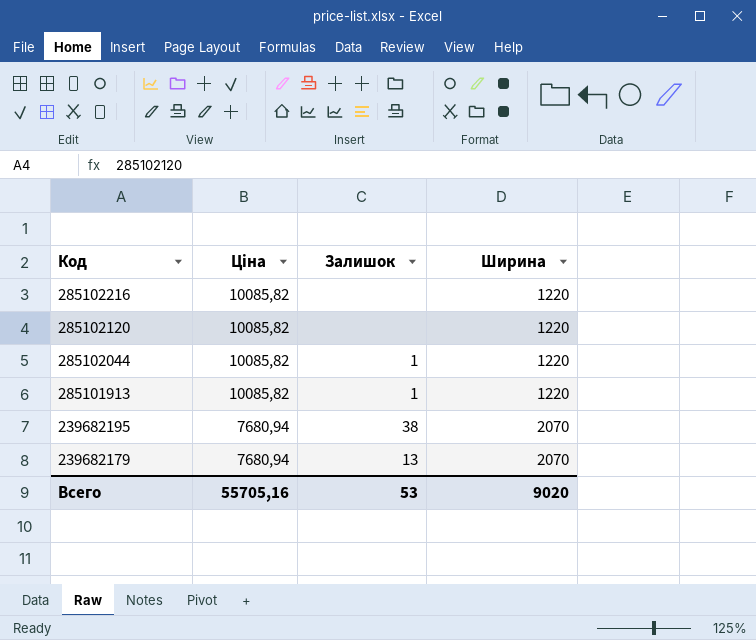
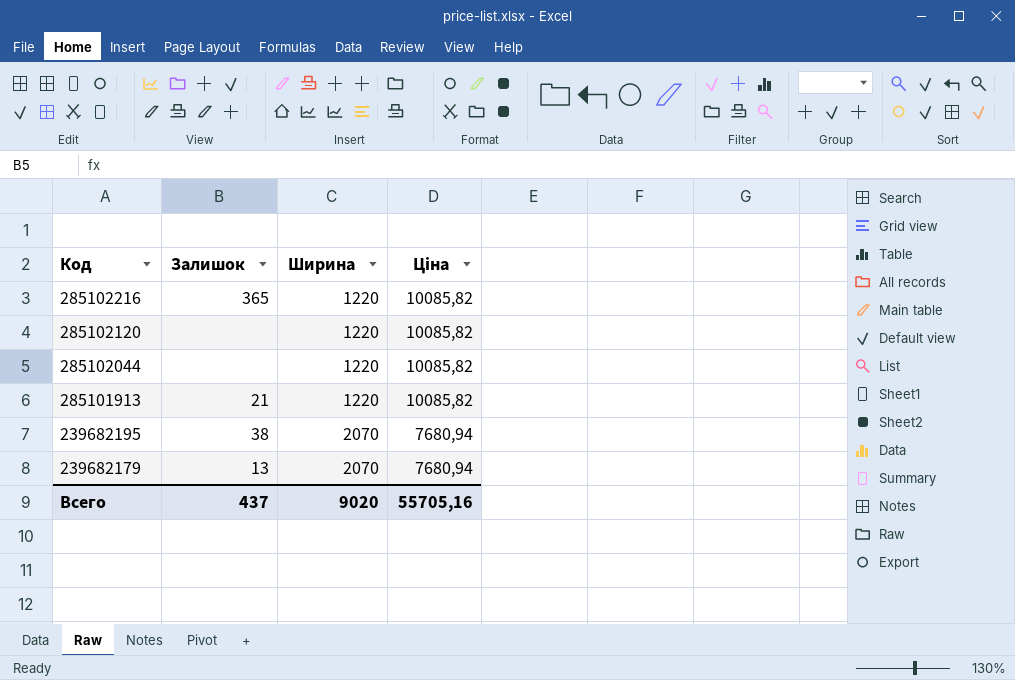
column Ціна | position: 2 -> 4
285102216 | Залишок: none -> 365
285102044 | Залишок: 1 -> none
285101913 | Залишок: 1 -> 21
Всего | Залишок: 53 -> 437

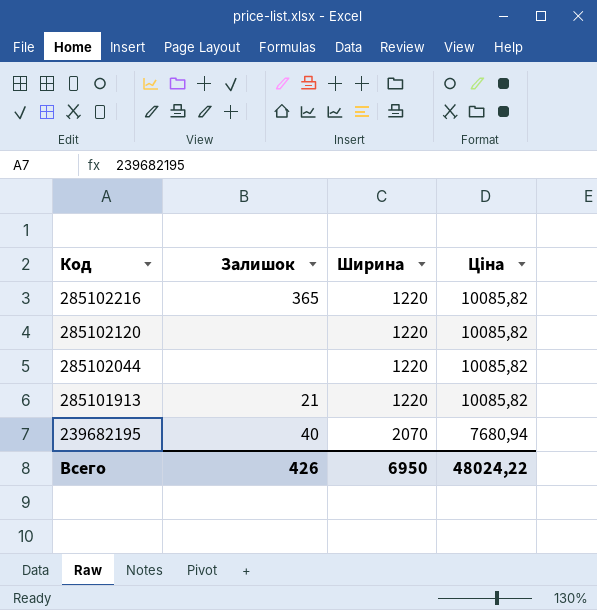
row 239682179: 13 | 2070 | 7680,94 -> none
239682195 | Залишок: 38 -> 40
Всего | Залишок: 437 -> 426
Всего | Ширина: 9020 -> 6950
Всего | Ціна: 55705,16 -> 48024,22

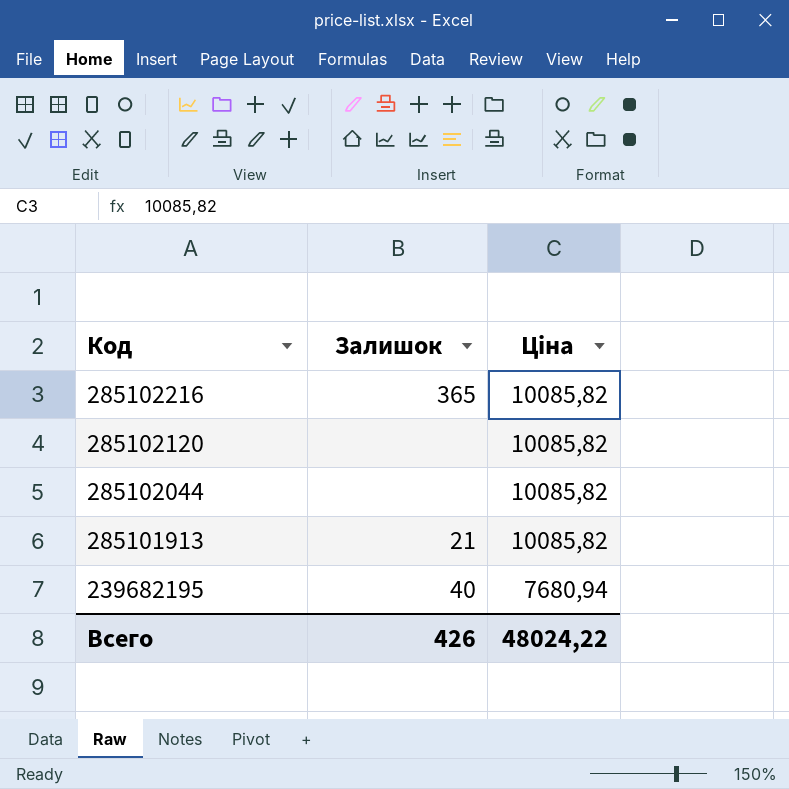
column Ширина | position: 3 -> none

